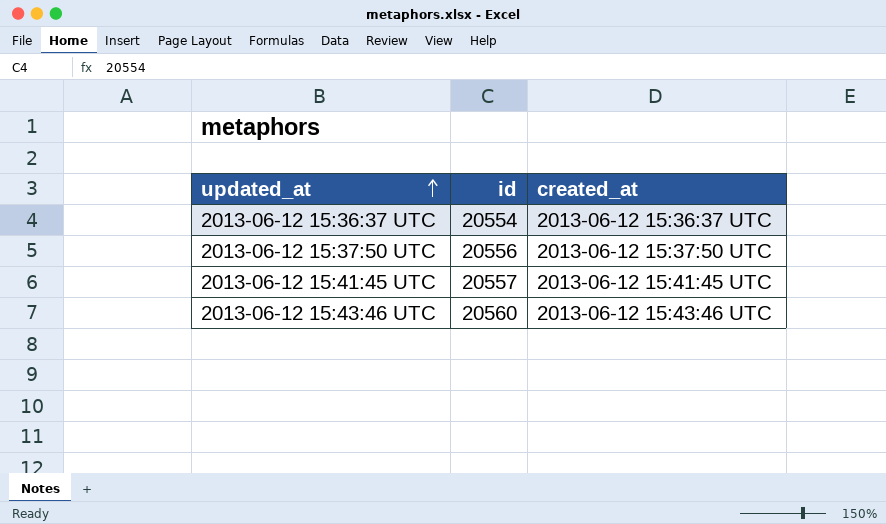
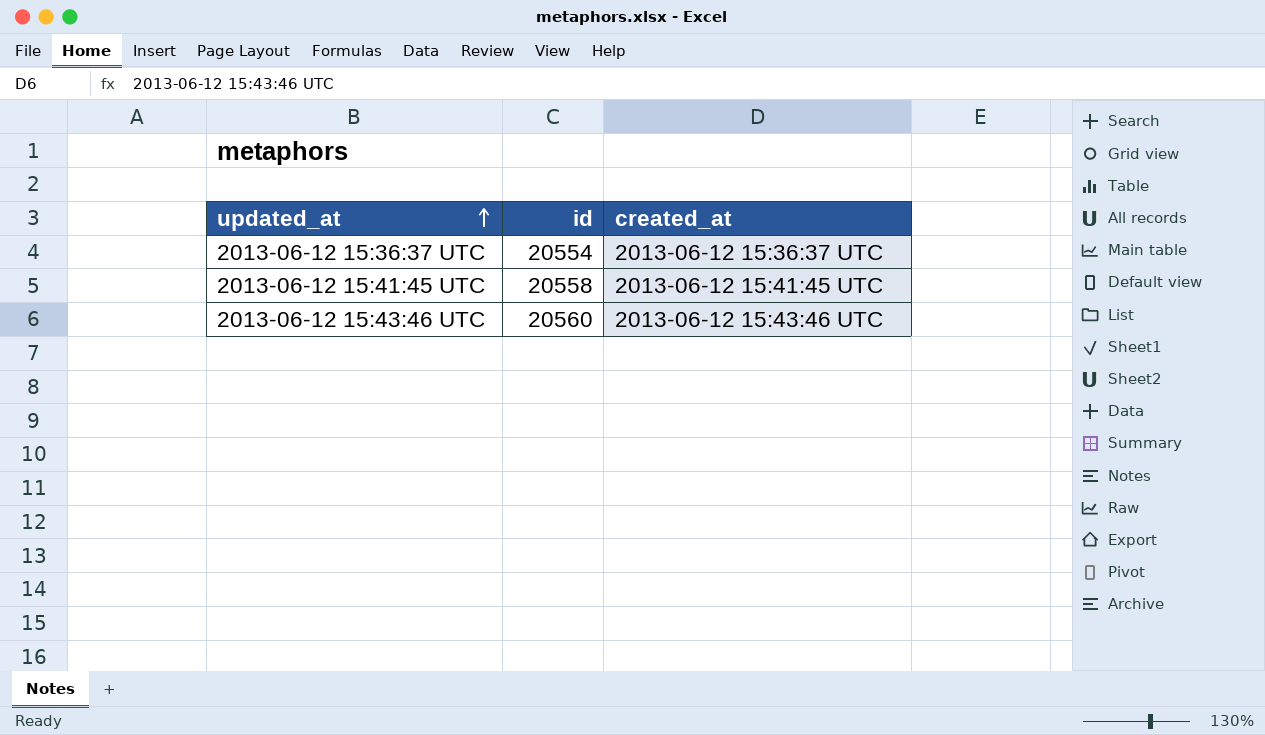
row 2013-06-12 15:37:50 UTC: 20556 | 2013-06-12 15:37:50 UTC -> none
2013-06-12 15:41:45 UTC | id: 20557 -> 20558

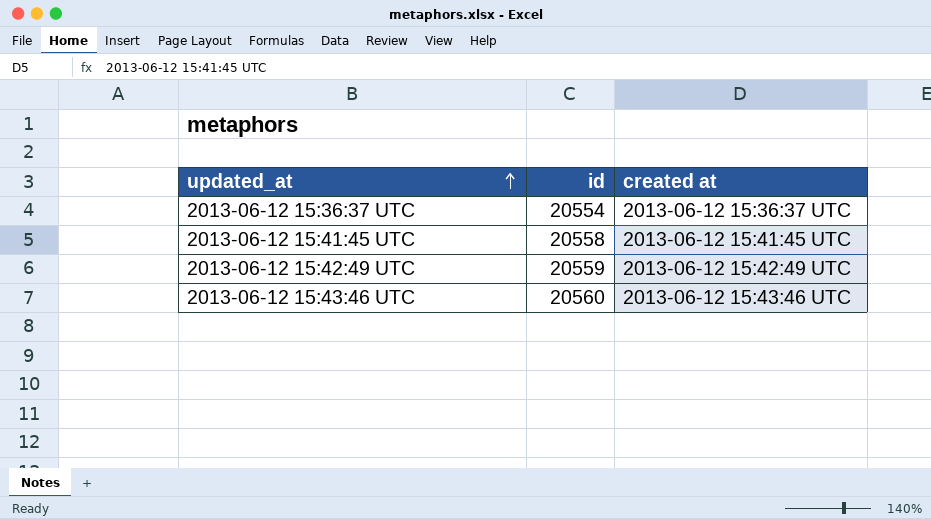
column name: created_at -> created at
row 2013-06-12 15:42:49 UTC: none -> 20559 | 2013-06-12 15:42:49 UTC

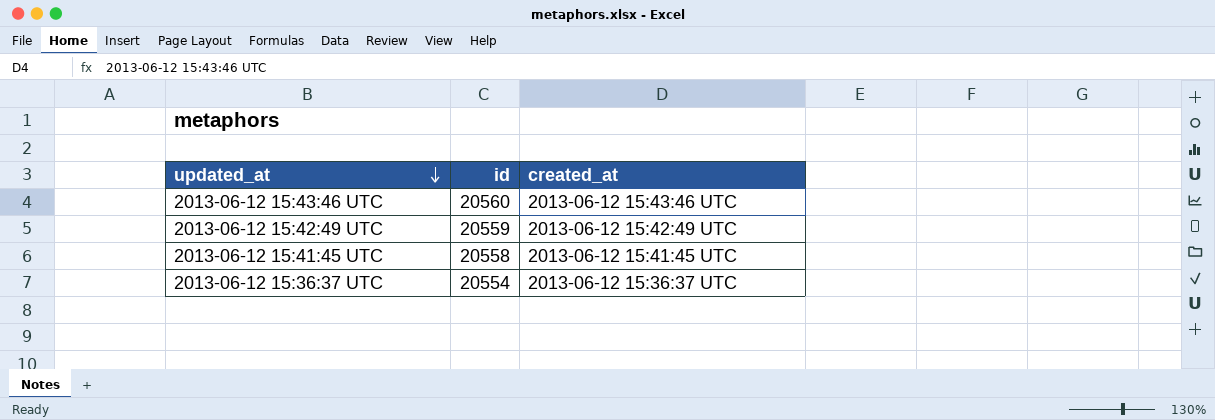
row order: updated_at ascending -> updated_at descending
column name: created at -> created_at

